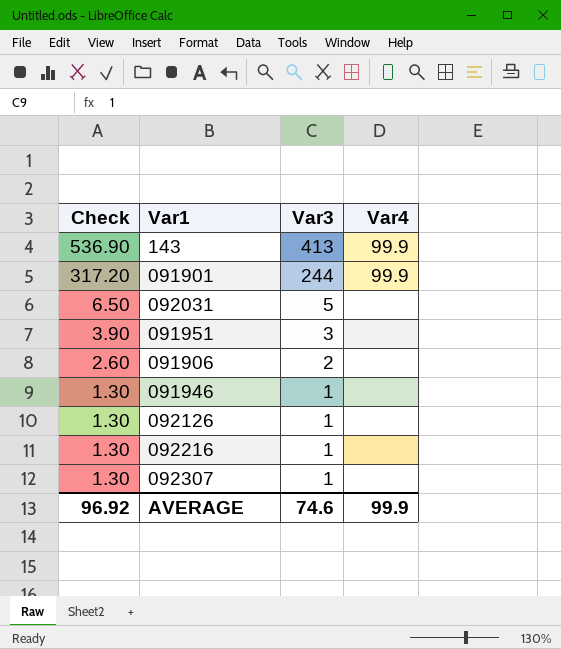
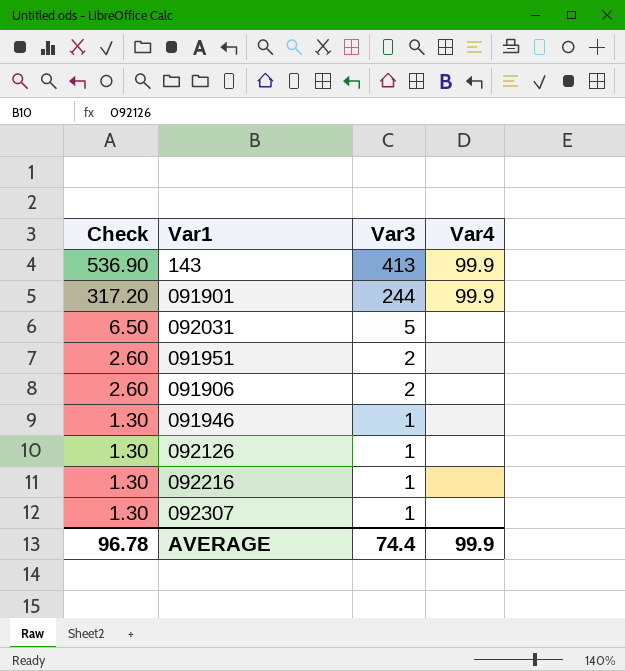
091951 | Check: 3.90 -> 2.60
091951 | Var3: 3 -> 2
AVERAGE | Check: 96.92 -> 96.78
AVERAGE | Var3: 74.6 -> 74.4

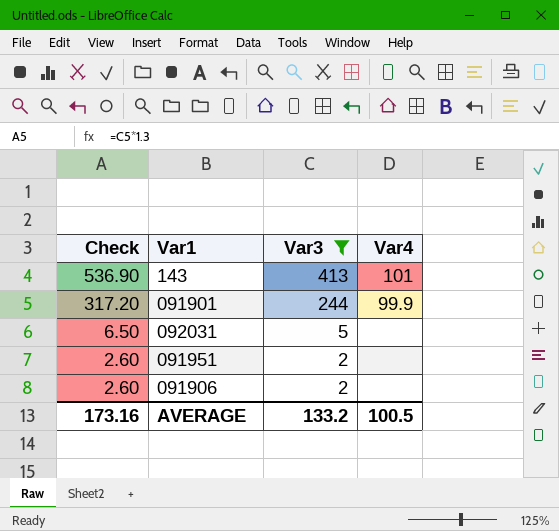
filter: none -> Var3 != 1
143 | Var4: 99.9 -> 101
AVERAGE | Check: 96.78 -> 173.16
AVERAGE | Var3: 74.4 -> 133.2
AVERAGE | Var4: 99.9 -> 100.5

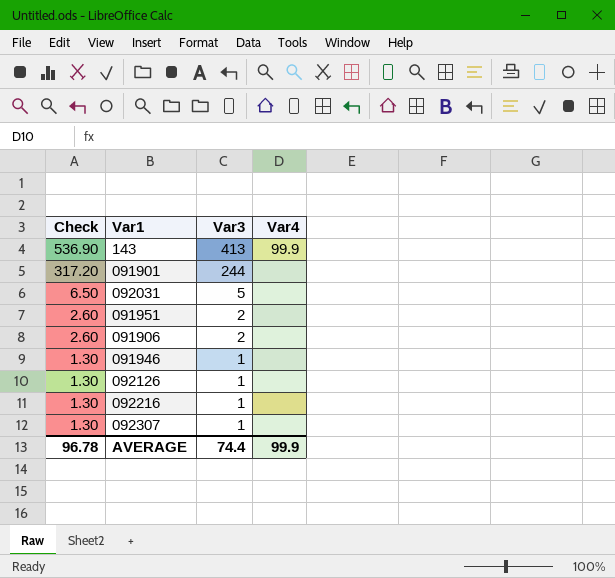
filter: Var3 != 1 -> none
143 | Var4: 101 -> 99.9
091901 | Var4: 99.9 -> none
AVERAGE | Check: 173.16 -> 96.78
AVERAGE | Var3: 133.2 -> 74.4
AVERAGE | Var4: 100.5 -> 99.9

